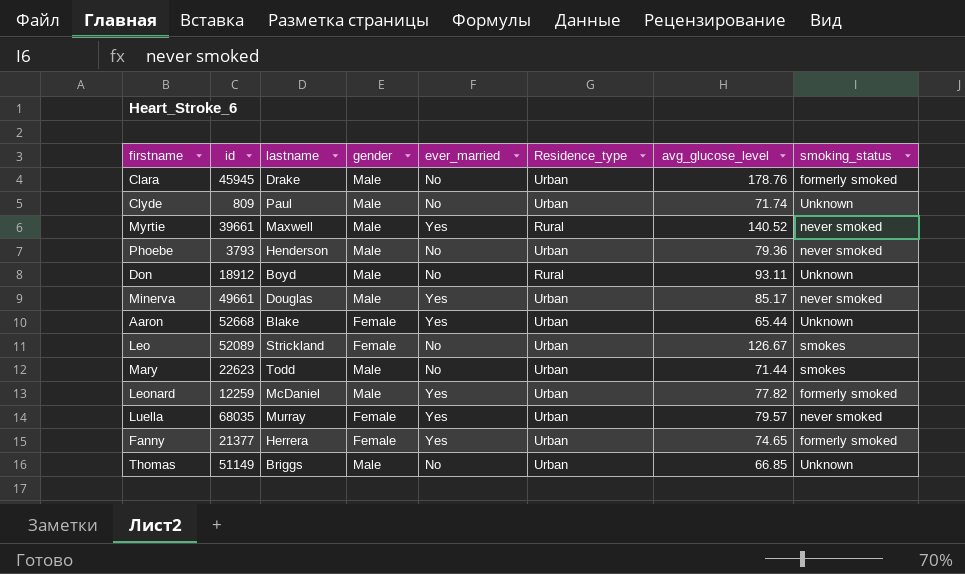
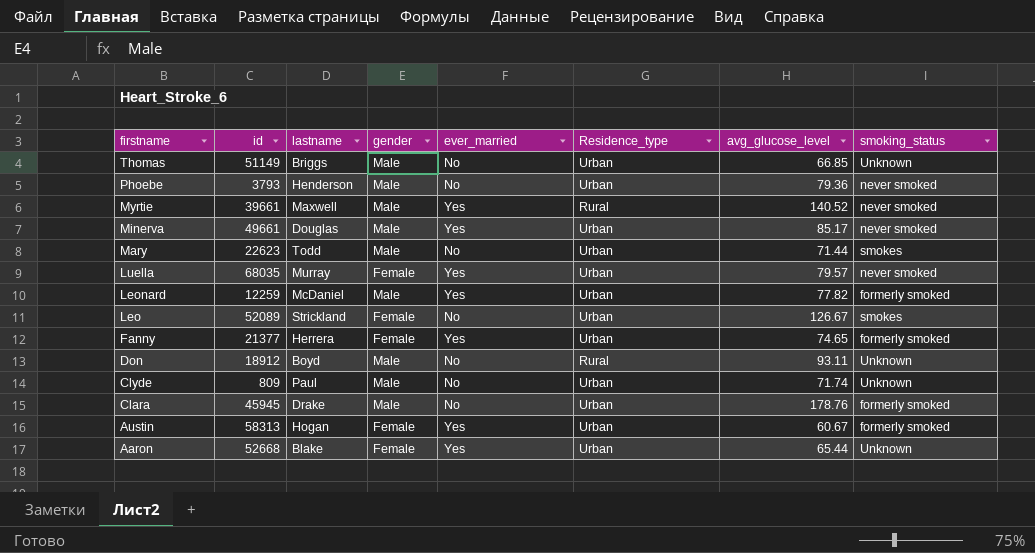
row order: none -> firstname descending
row Austin: none -> 58313 | Hogan | Female | Yes | Urban | 60.67 | formerly smoked

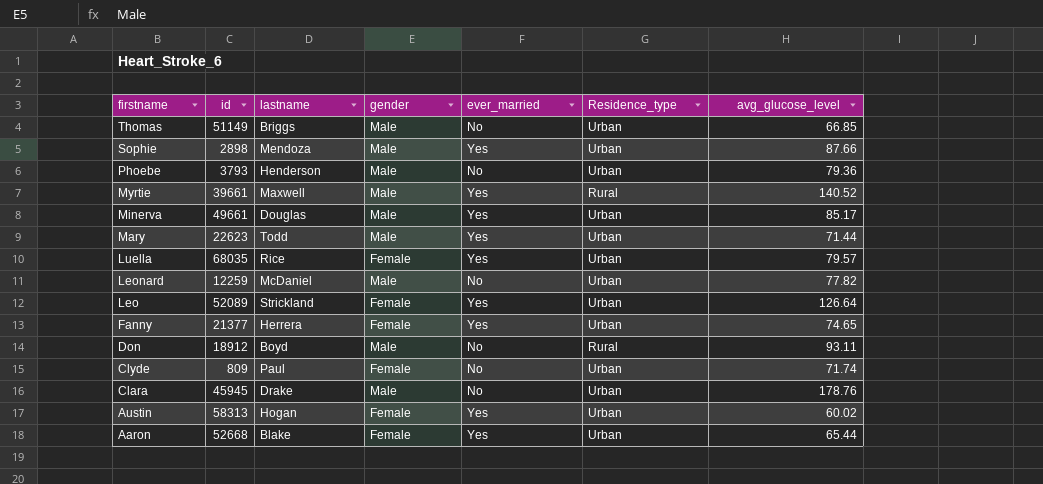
column smoking_status | position: 8 -> none
row Sophie: none -> 2898 | Mendoza | Male | Yes | Urban | 87.66
Mary | ever_married: No -> Yes
Luella | lastname: Murray -> Rice
Leonard | ever_married: Yes -> No
Leo | ever_married: No -> Yes
Leo | avg_glucose_level: 126.67 -> 126.64
Clyde | gender: Male -> Female
Austin | avg_glucose_level: 60.67 -> 60.02

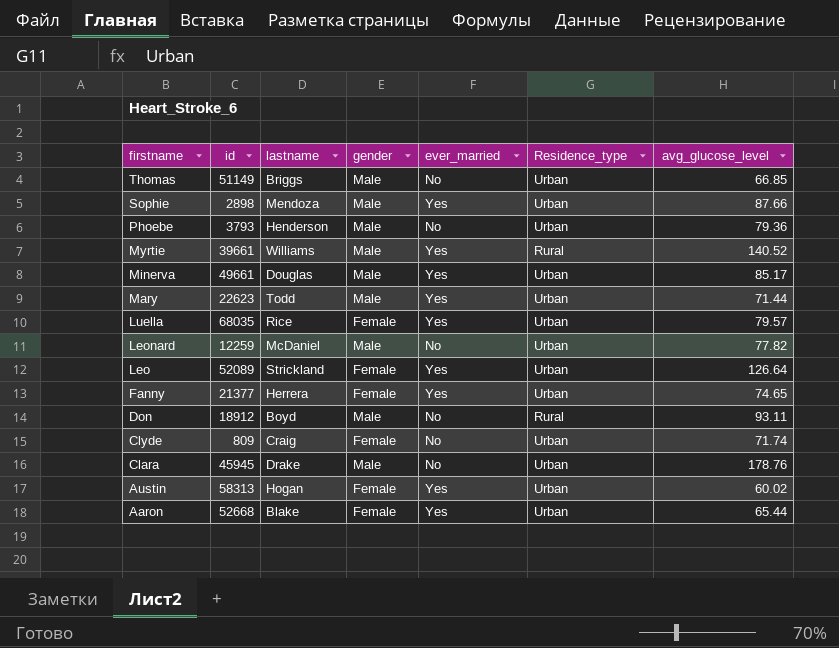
Myrtie | lastname: Maxwell -> Williams
Clyde | lastname: Paul -> Craig

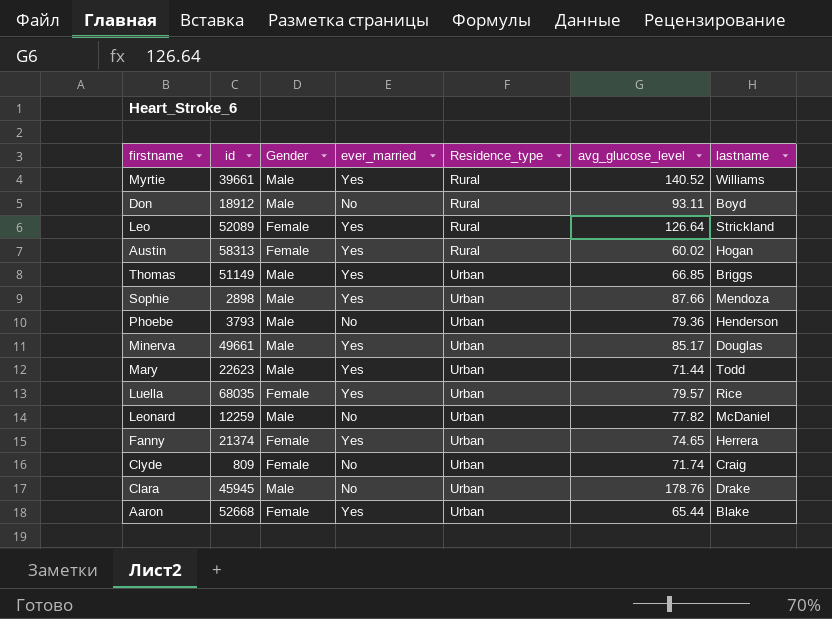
row order: firstname descending -> Residence_type ascending
column name: gender -> Gender
column lastname | position: 3 -> 7
Leo | Residence_type: Urban -> Rural
Austin | Residence_type: Urban -> Rural
Thomas | ever_married: No -> Yes
Fanny | id: 21377 -> 21374

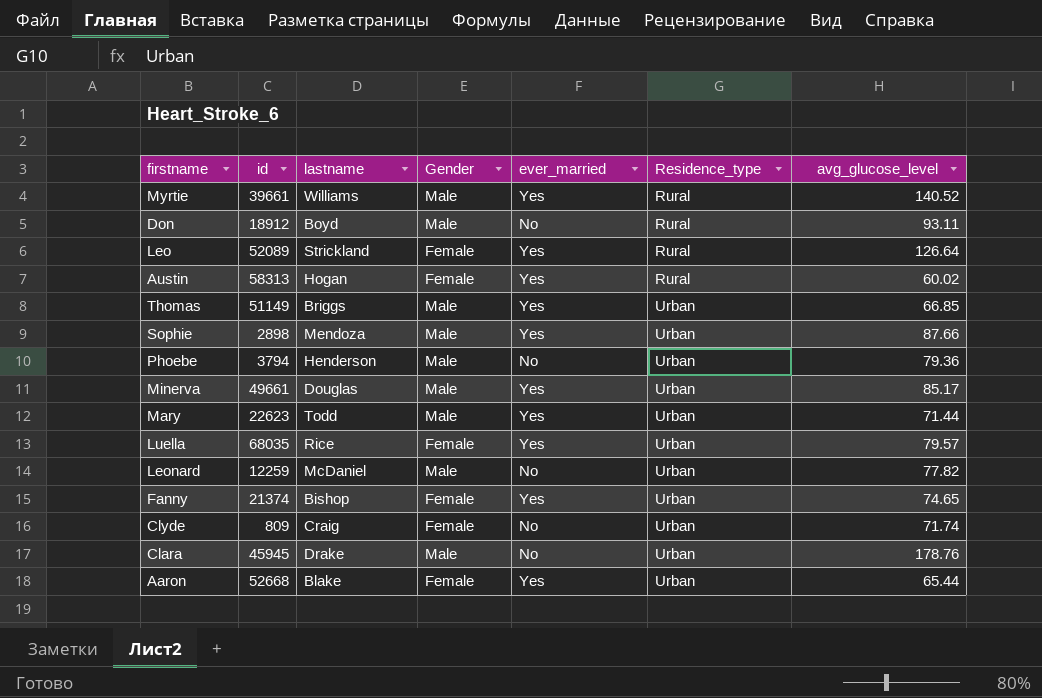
column lastname | position: 7 -> 3
Phoebe | id: 3793 -> 3794
Fanny | lastname: Herrera -> Bishop

